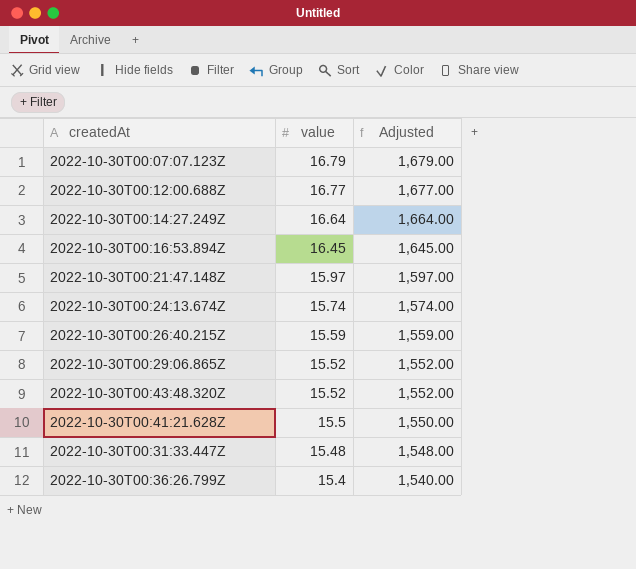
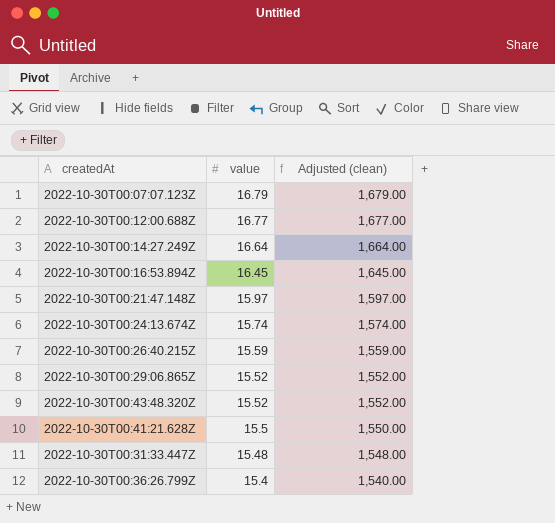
column name: Adjusted -> Adjusted (clean)

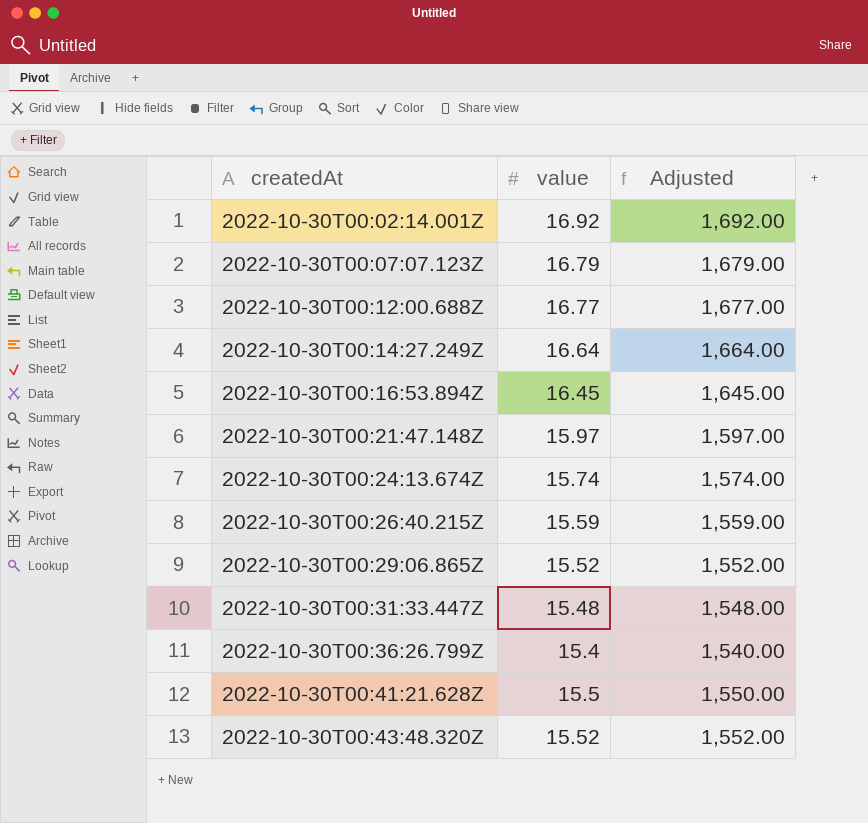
row order: value descending -> createdAt ascending
column name: Adjusted (clean) -> Adjusted
row 2022-10-30T00:02:14.001Z: none -> 16.92 | 1,692.00

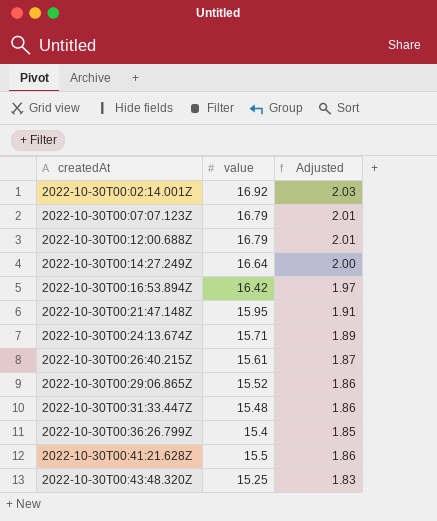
column Adjusted | formula: [value] * 100 -> [value] * 0.12
2022-10-30T00:12:00.688Z | value: 16.77 -> 16.79
2022-10-30T00:16:53.894Z | value: 16.45 -> 16.42
2022-10-30T00:21:47.148Z | value: 15.97 -> 15.95
2022-10-30T00:24:13.674Z | value: 15.74 -> 15.71
2022-10-30T00:26:40.215Z | value: 15.59 -> 15.61
2022-10-30T00:43:48.320Z | value: 15.52 -> 15.25

